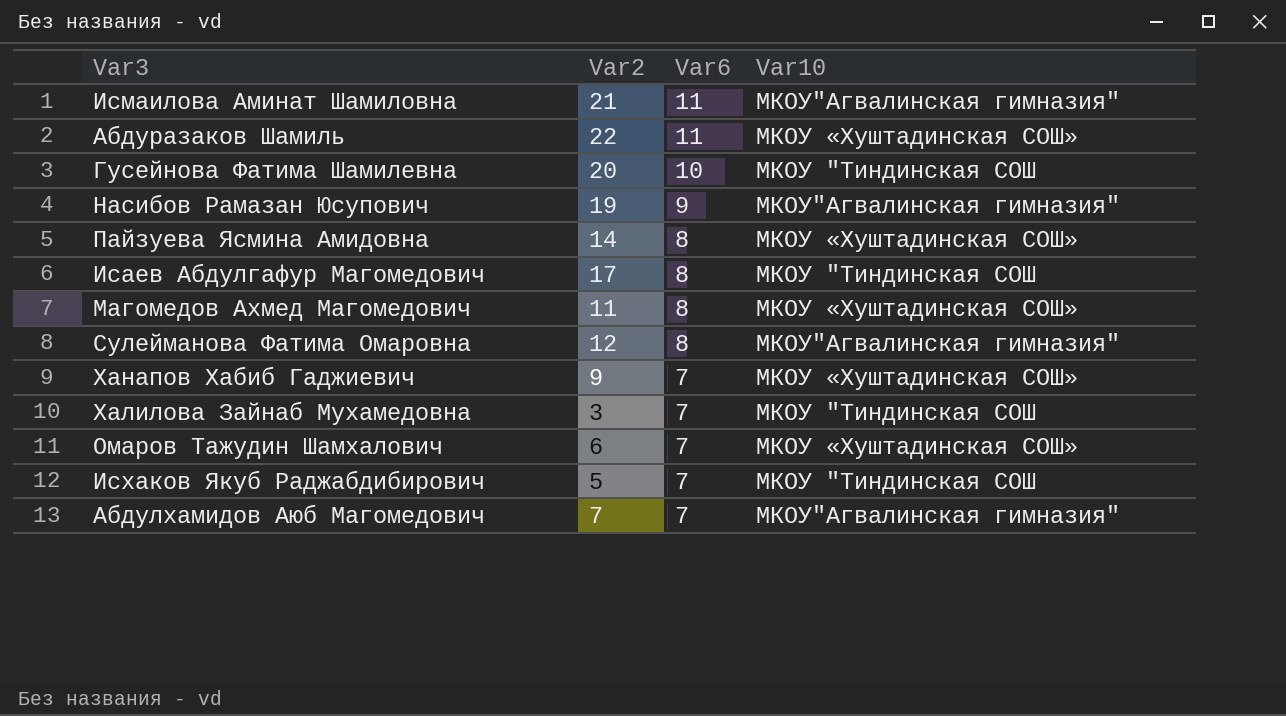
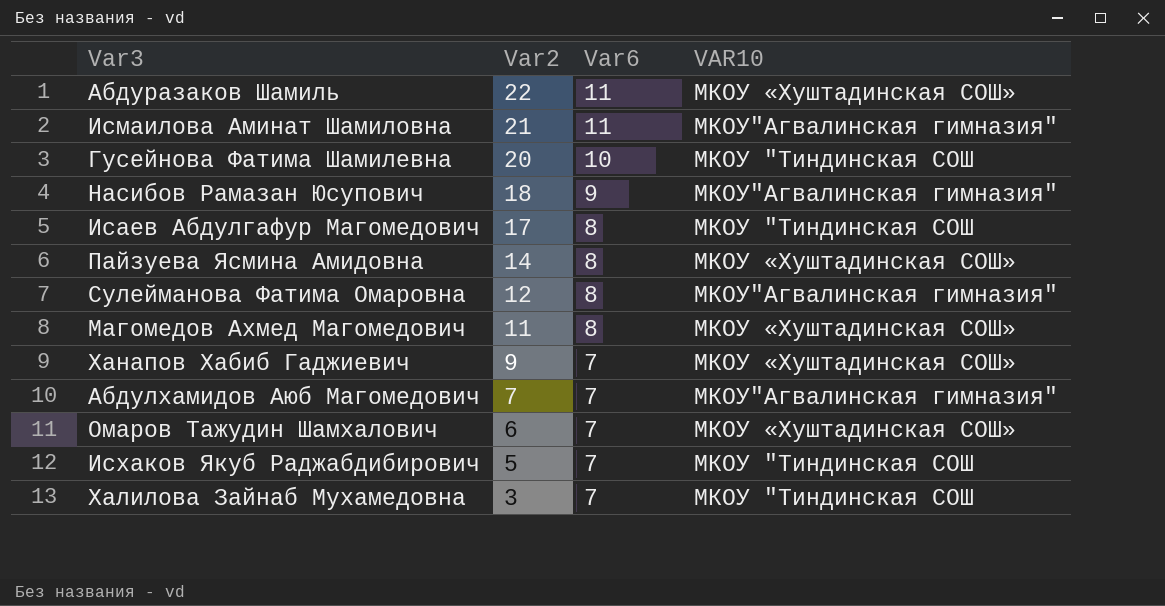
row order: Var6 descending -> Var2 descending
column name: Var10 -> VAR10
Насибов Рамазан Юсупович | Var2: 19 -> 18

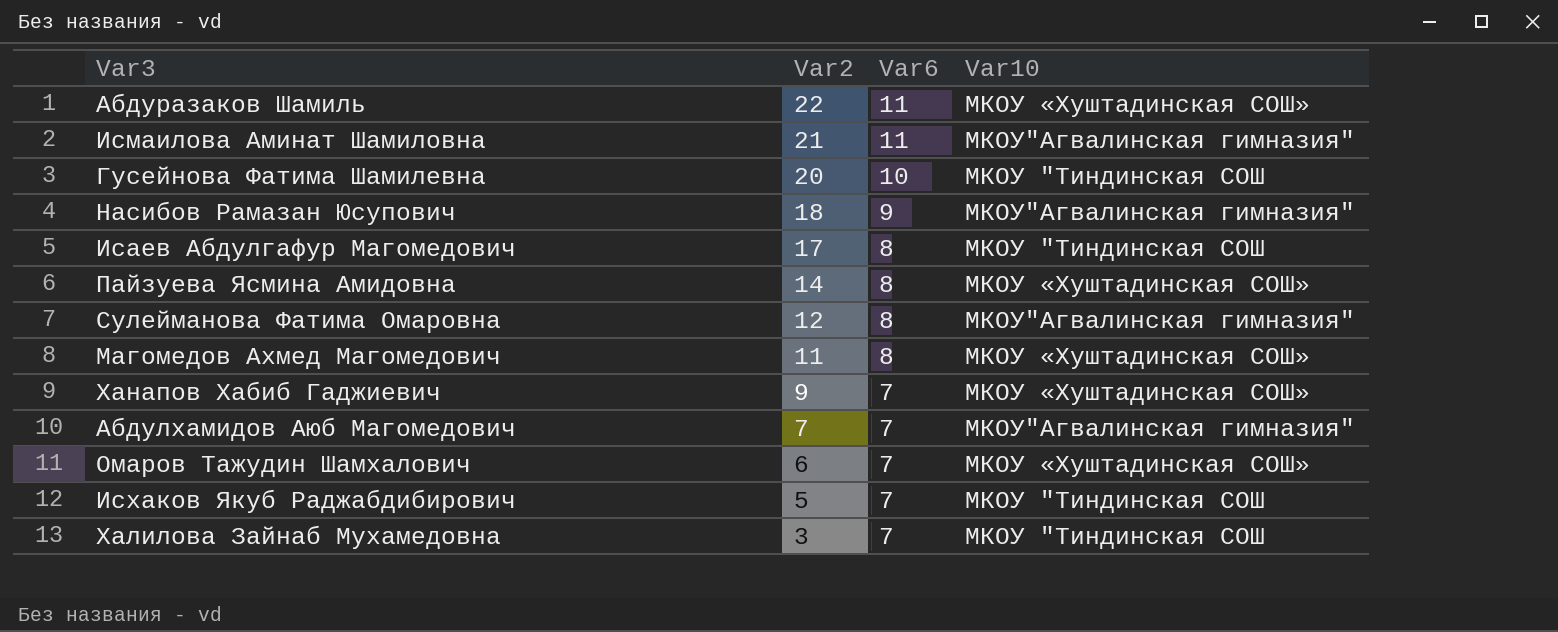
column name: VAR10 -> Var10

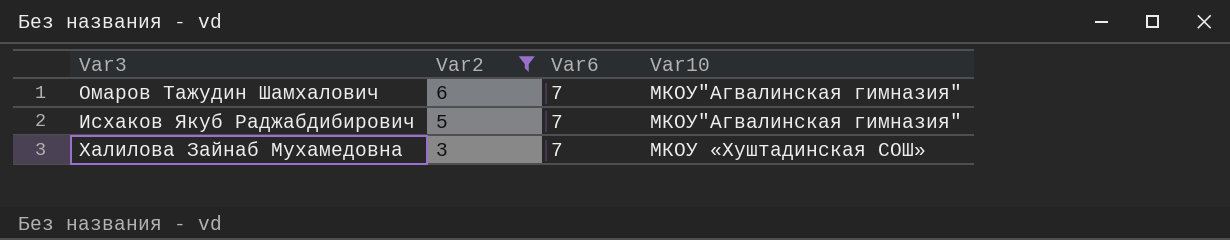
filter: none -> Var2 <= 6
Омаров Тажудин Шамхалович | Var10: МКОУ «Хуштадинская СОШ» -> МКОУ"Агвалинская гимназия"
Исхаков Якуб Раджабдибирович | Var10: МКОУ "Тиндинская СОШ -> МКОУ"Агвалинская гимназия"
Халилова Зайнаб Мухамедовна | Var10: МКОУ "Тиндинская СОШ -> МКОУ «Хуштадинская СОШ»

